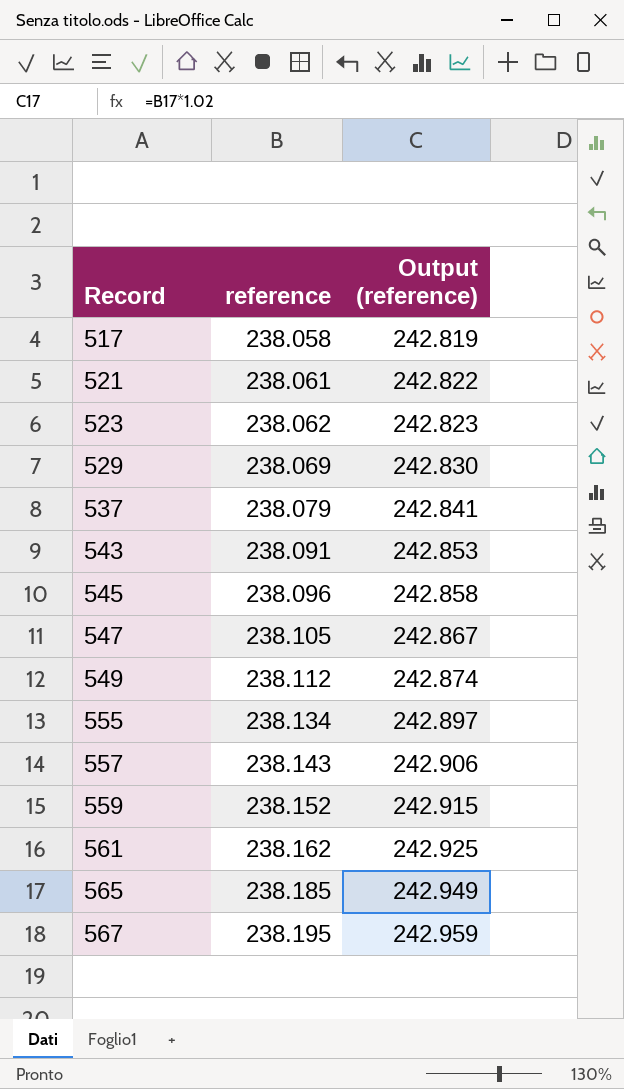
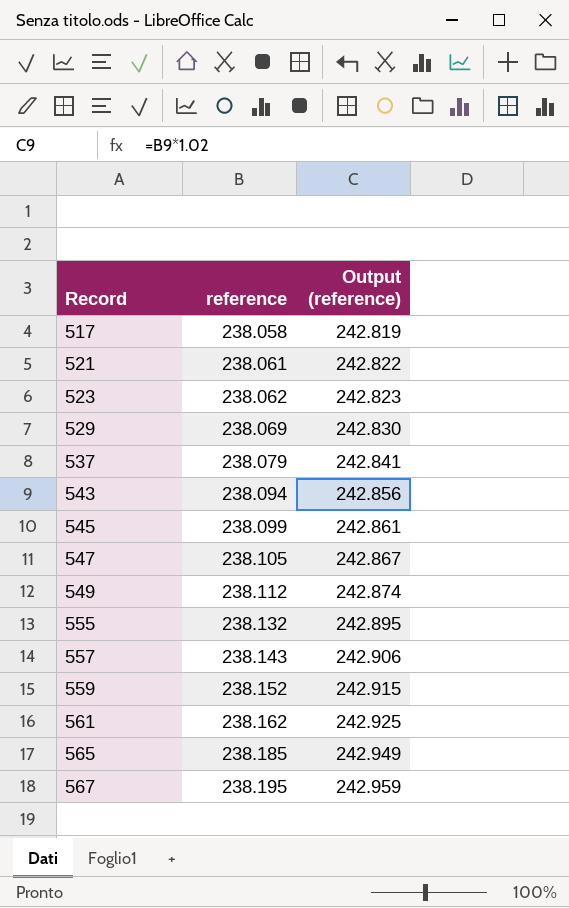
543 | reference: 238.091 -> 238.094
543 | Output (reference): 242.853 -> 242.856
545 | reference: 238.096 -> 238.099
545 | Output (reference): 242.858 -> 242.861
555 | reference: 238.134 -> 238.132
555 | Output (reference): 242.897 -> 242.895

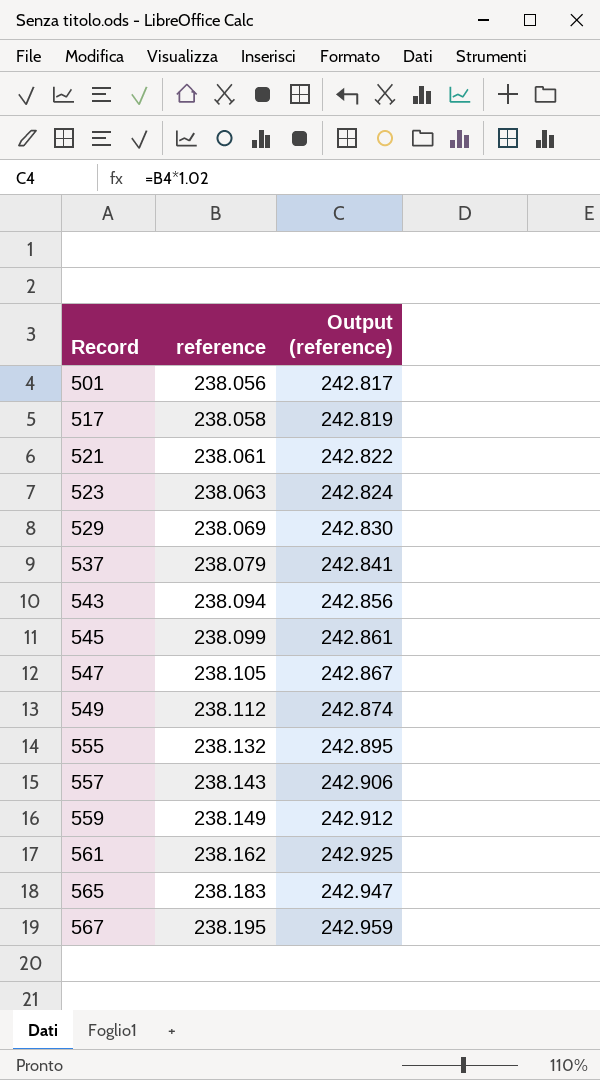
row 501: none -> 238.056 | 242.817
523 | reference: 238.062 -> 238.063
523 | Output (reference): 242.823 -> 242.824
559 | reference: 238.152 -> 238.149
559 | Output (reference): 242.915 -> 242.912
565 | reference: 238.185 -> 238.183
565 | Output (reference): 242.949 -> 242.947

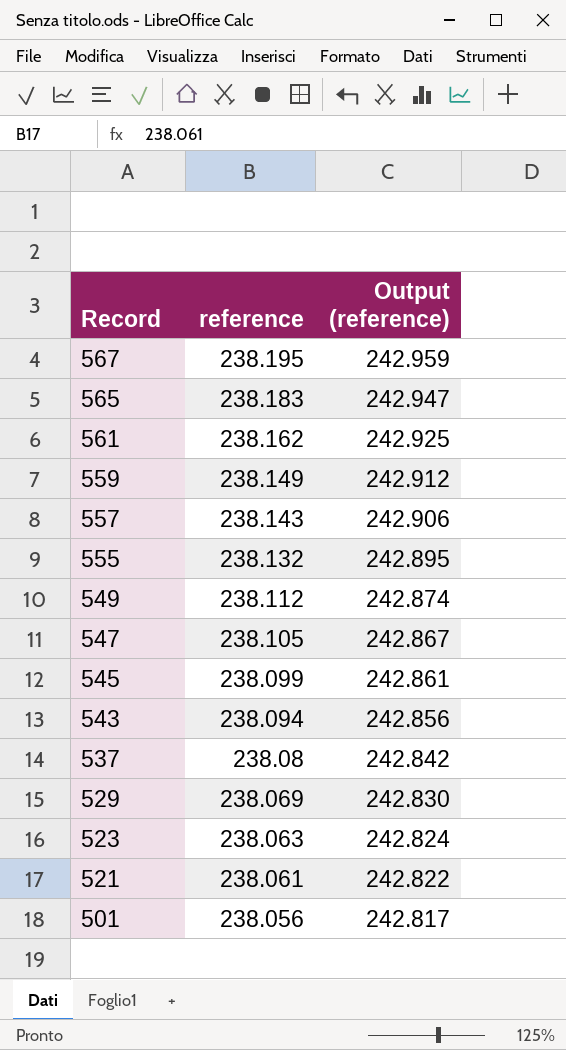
row order: Record ascending -> Record descending
row 517: 238.058 | 242.819 -> none
537 | reference: 238.079 -> 238.08
537 | Output (reference): 242.841 -> 242.842

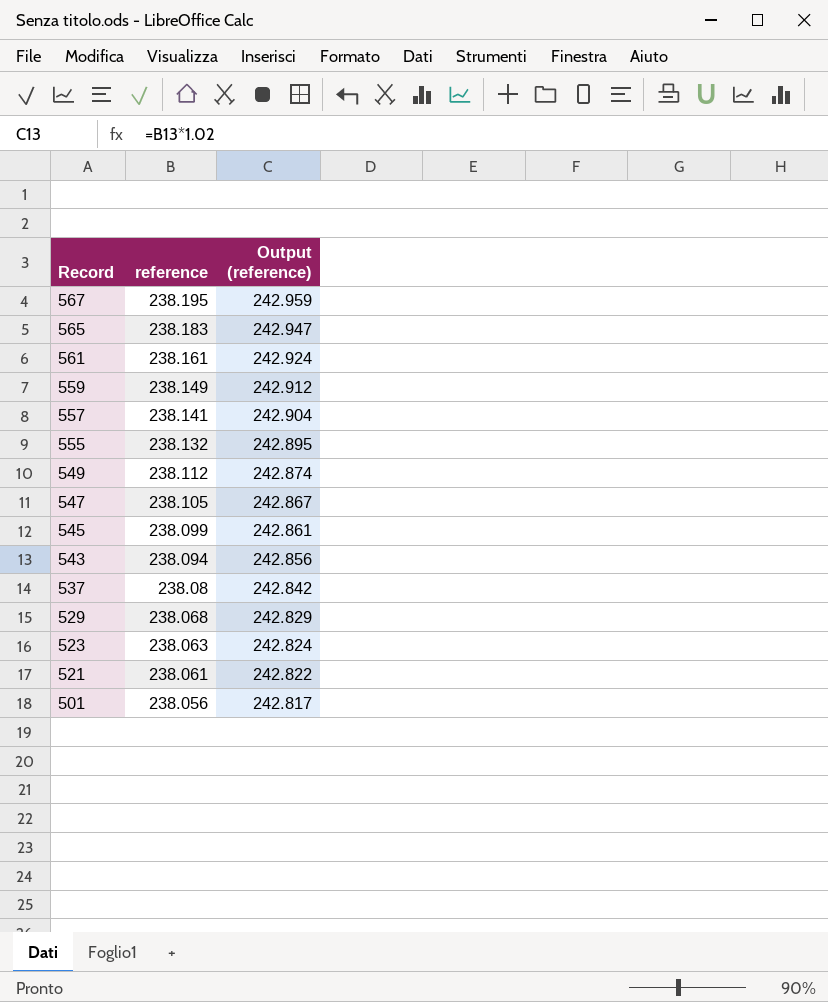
561 | reference: 238.162 -> 238.161
561 | Output (reference): 242.925 -> 242.924
557 | reference: 238.143 -> 238.141
557 | Output (reference): 242.906 -> 242.904
529 | reference: 238.069 -> 238.068
529 | Output (reference): 242.830 -> 242.829

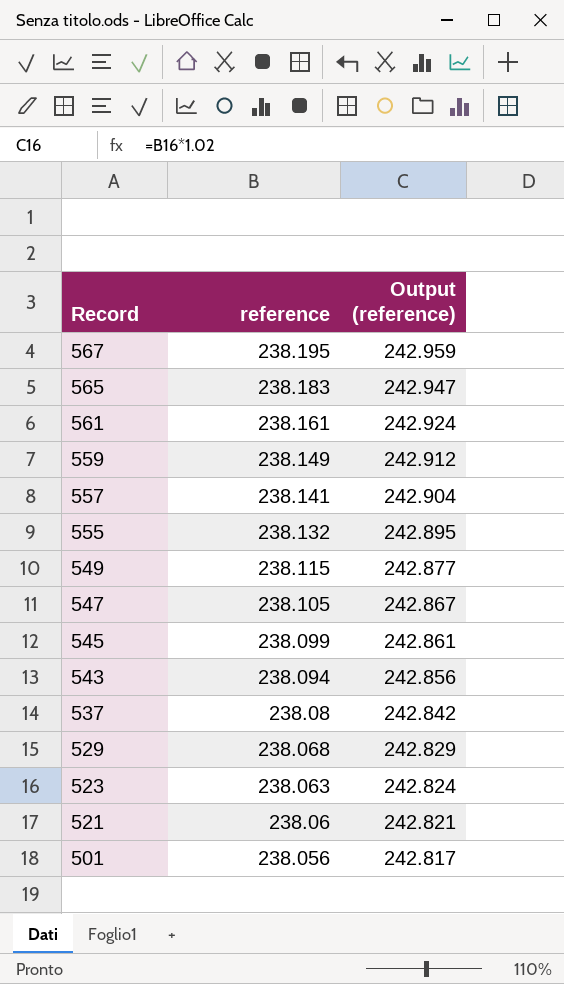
549 | reference: 238.112 -> 238.115
549 | Output (reference): 242.874 -> 242.877
521 | reference: 238.061 -> 238.06
521 | Output (reference): 242.822 -> 242.821

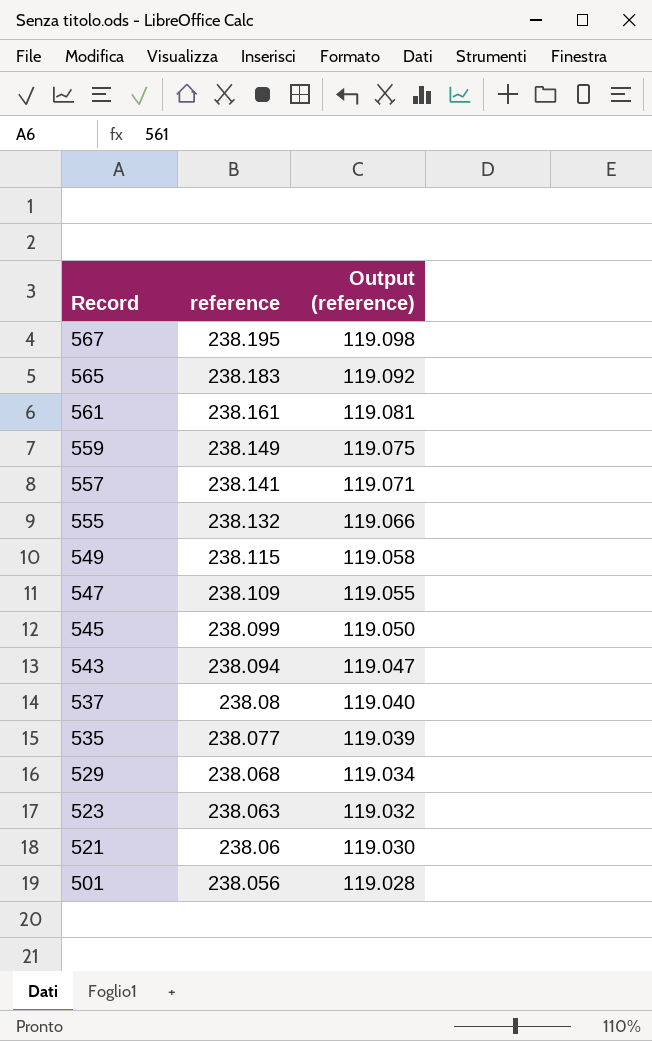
column Output (reference) | formula: [reference] * 1.02 -> [reference] * 0.5
547 | reference: 238.105 -> 238.109
row 535: none -> 238.077 | 119.039

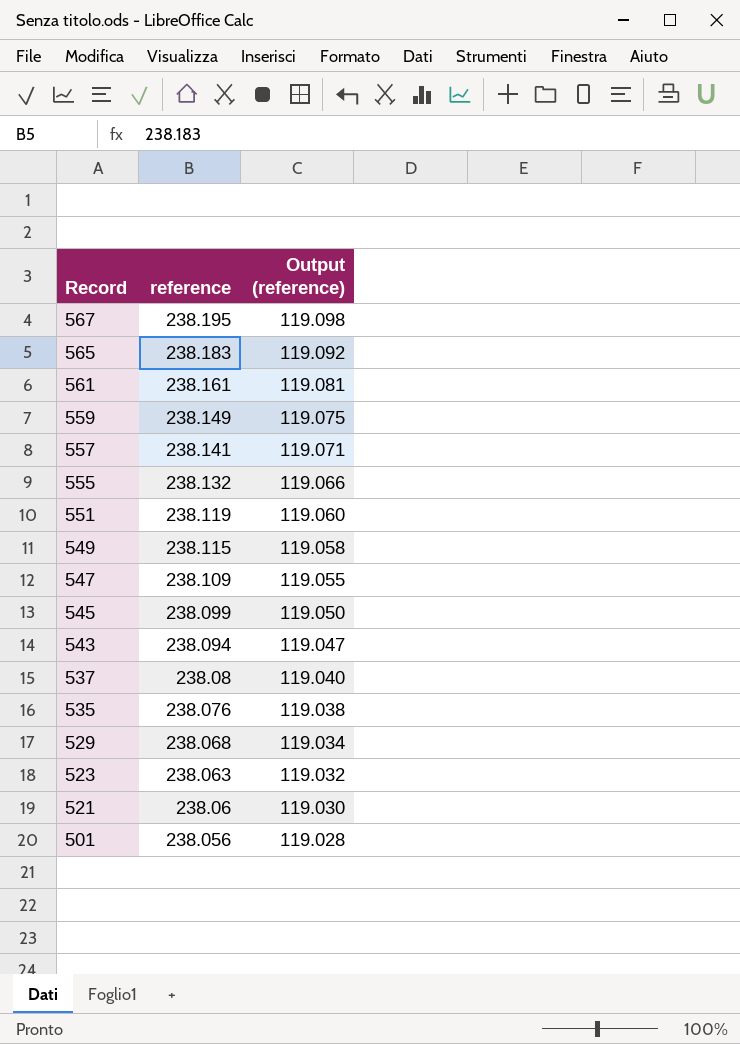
row 551: none -> 238.119 | 119.060
535 | reference: 238.077 -> 238.076
535 | Output (reference): 119.039 -> 119.038

